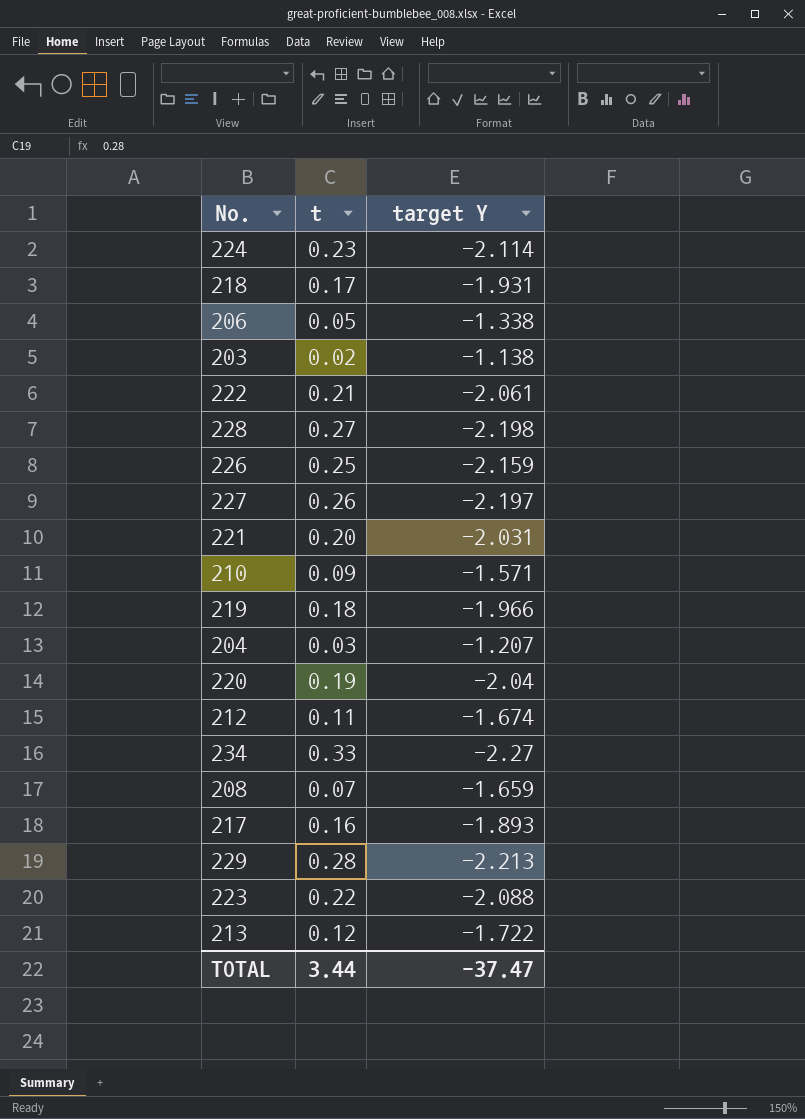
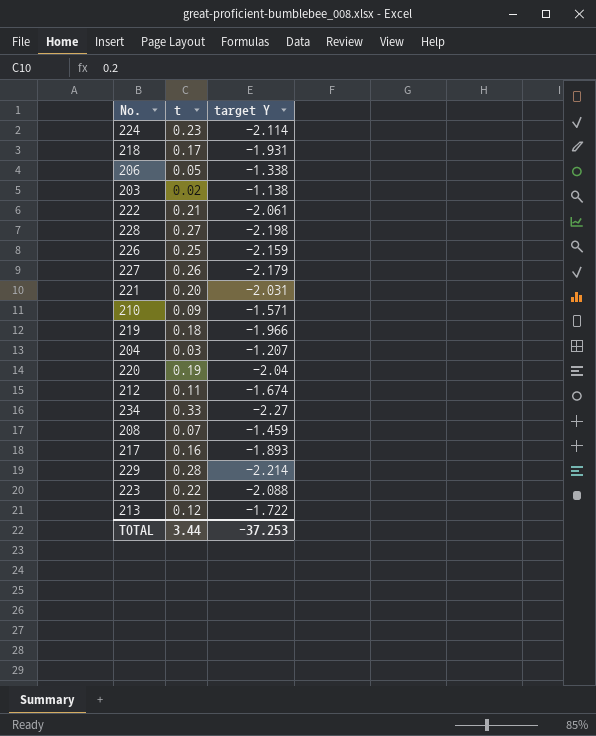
227 | target Y: -2.197 -> -2.179
208 | target Y: -1.659 -> -1.459
229 | target Y: -2.213 -> -2.214
TOTAL | target Y: -37.47 -> -37.253

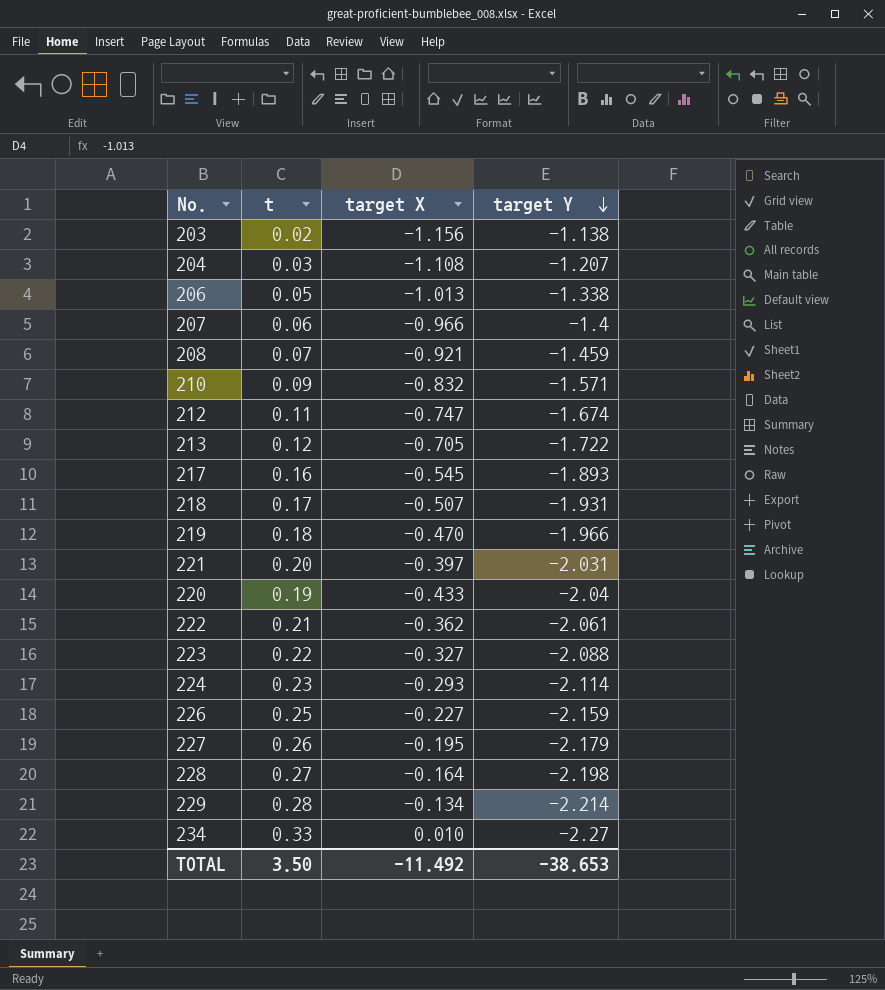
row order: none -> target Y descending
column target X | position: none -> 3
row 207: none -> 0.06 | -0.966 | -1.4
TOTAL | t: 3.44 -> 3.50
TOTAL | target Y: -37.253 -> -38.653

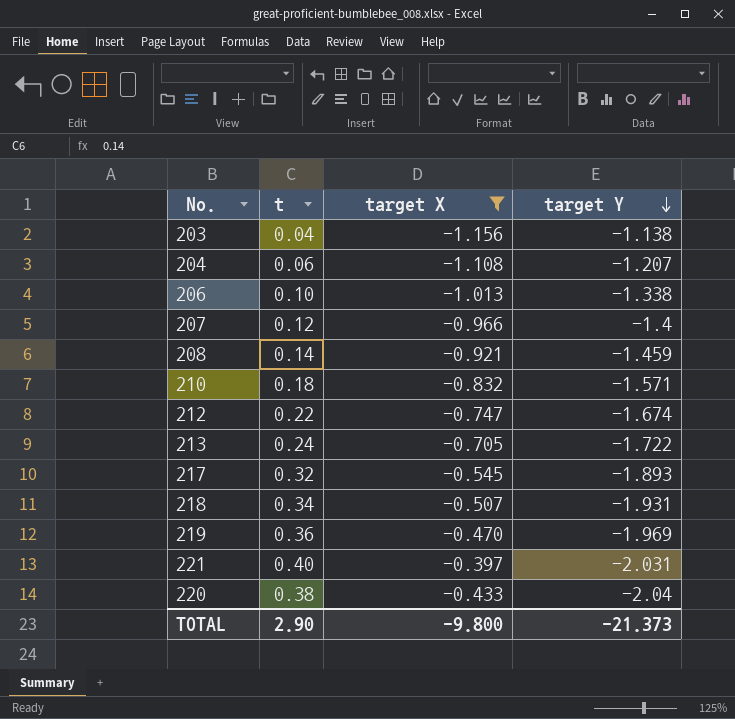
filter: none -> target X <= -0.397
203 | t: 0.02 -> 0.04
204 | t: 0.03 -> 0.06
206 | t: 0.05 -> 0.10
207 | t: 0.06 -> 0.12
208 | t: 0.07 -> 0.14
210 | t: 0.09 -> 0.18
212 | t: 0.11 -> 0.22
213 | t: 0.12 -> 0.24
217 | t: 0.16 -> 0.32
218 | t: 0.17 -> 0.34
219 | t: 0.18 -> 0.36
219 | target Y: -1.966 -> -1.969
221 | t: 0.20 -> 0.40
220 | t: 0.19 -> 0.38
TOTAL | t: 3.50 -> 2.90
TOTAL | target X: -11.492 -> -9.800
TOTAL | target Y: -38.653 -> -21.373

